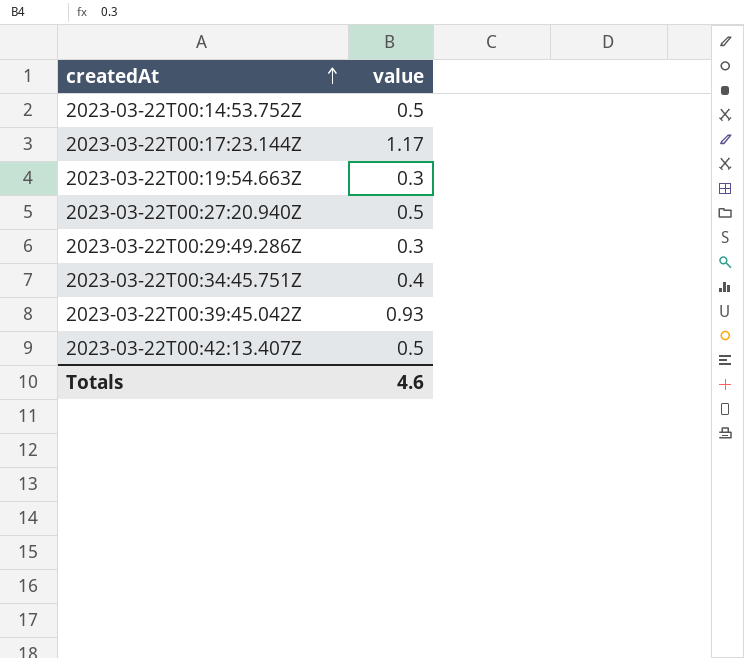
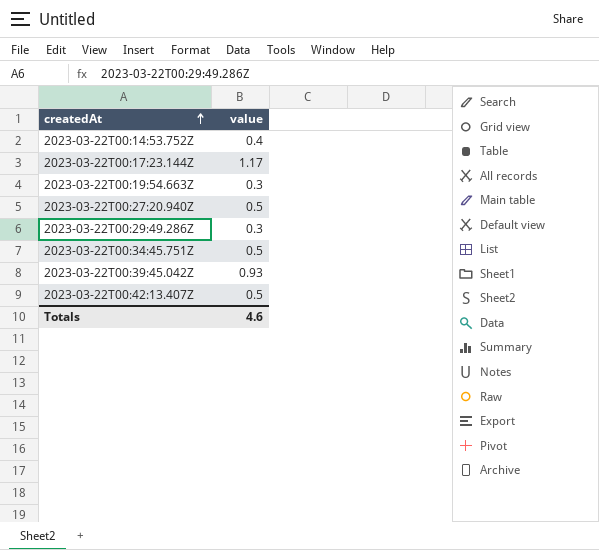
2023-03-22T00:14:53.752Z | value: 0.5 -> 0.4
2023-03-22T00:34:45.751Z | value: 0.4 -> 0.5

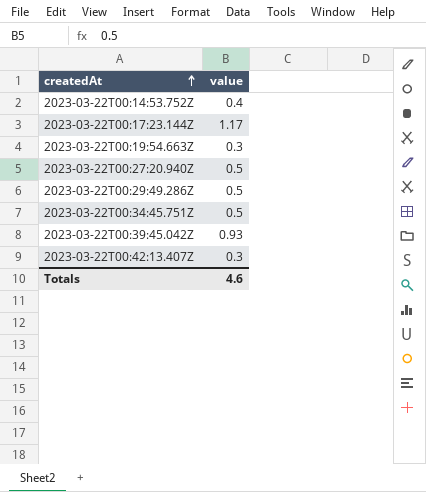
2023-03-22T00:29:49.286Z | value: 0.3 -> 0.5
2023-03-22T00:42:13.407Z | value: 0.5 -> 0.3

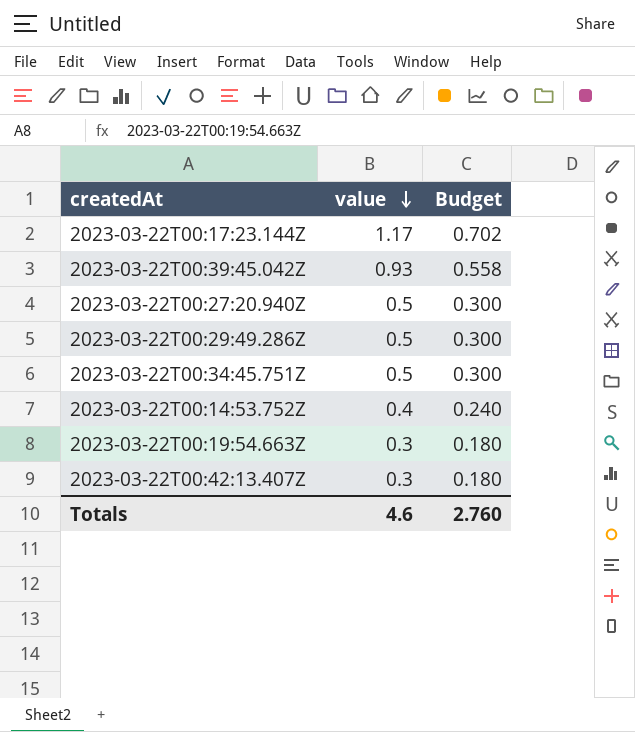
row order: createdAt ascending -> value descending
column Budget | formula: none -> [value] * 0.6

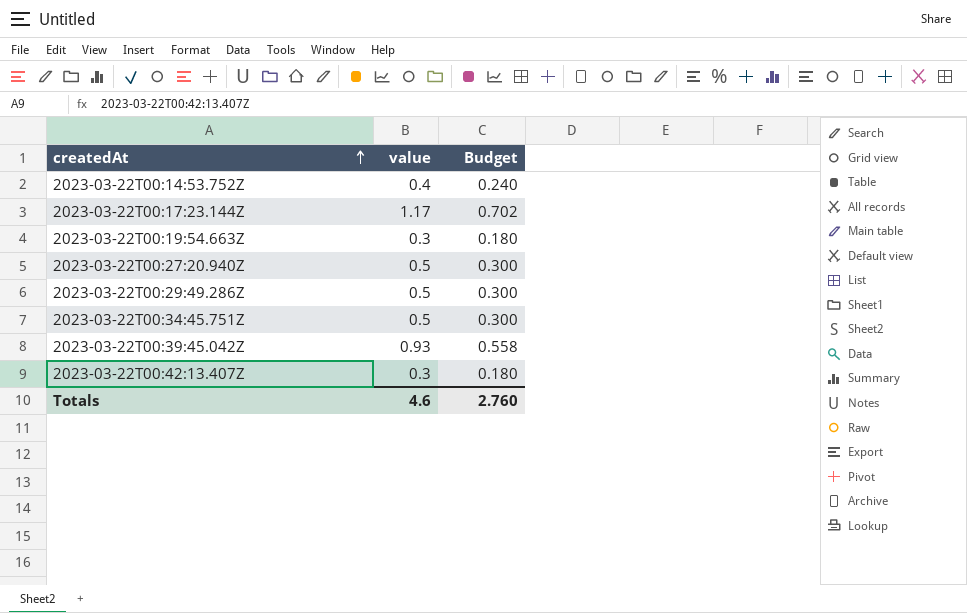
row order: value descending -> createdAt ascending

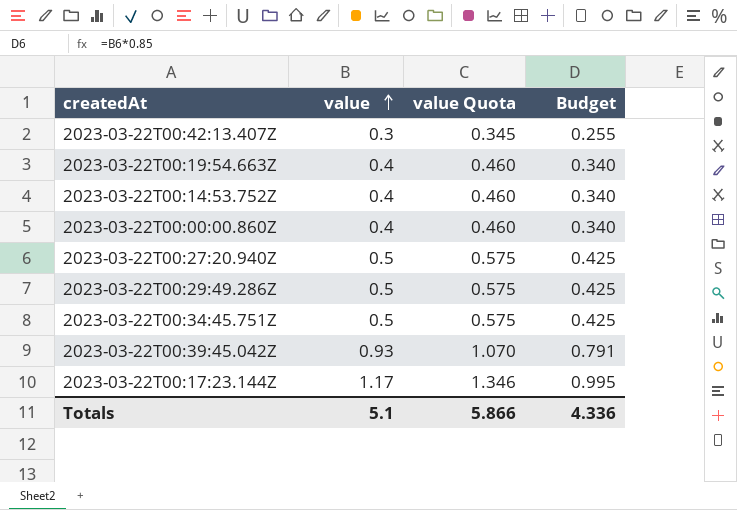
row order: createdAt ascending -> value ascending
column value Quota | formula: none -> [value] * 1.15
column Budget | formula: [value] * 0.6 -> [value] * 0.85
2023-03-22T00:19:54.663Z | value: 0.3 -> 0.4
row 2023-03-22T00:00:00.860Z: none -> 0.4 | 0.460 | 0.340
Totals | value: 4.6 -> 5.1
Totals | Budget: 2.760 -> 4.336

